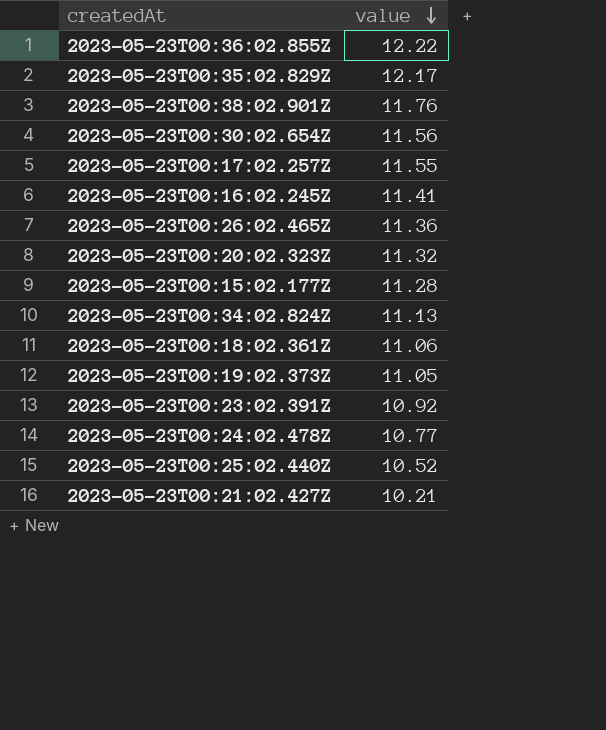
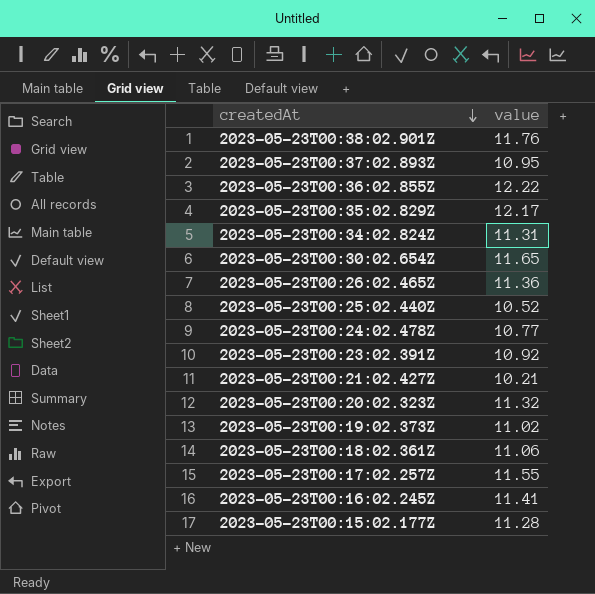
row order: value descending -> createdAt descending
row 2023-05-23T00:37:02.893Z: none -> 10.95
2023-05-23T00:34:02.824Z | value: 11.13 -> 11.31
2023-05-23T00:30:02.654Z | value: 11.56 -> 11.65
2023-05-23T00:19:02.373Z | value: 11.05 -> 11.02

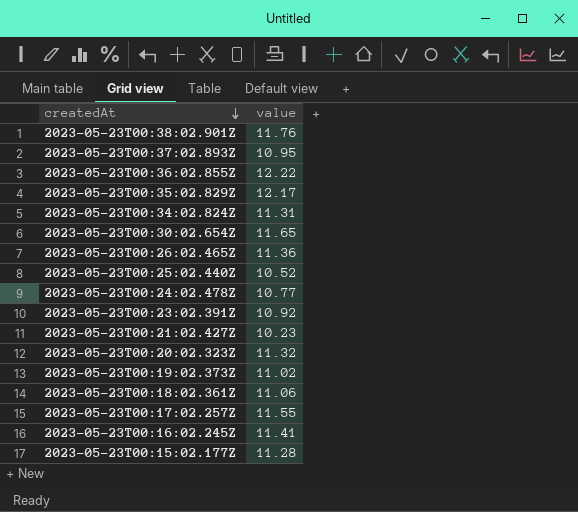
2023-05-23T00:21:02.427Z | value: 10.21 -> 10.23

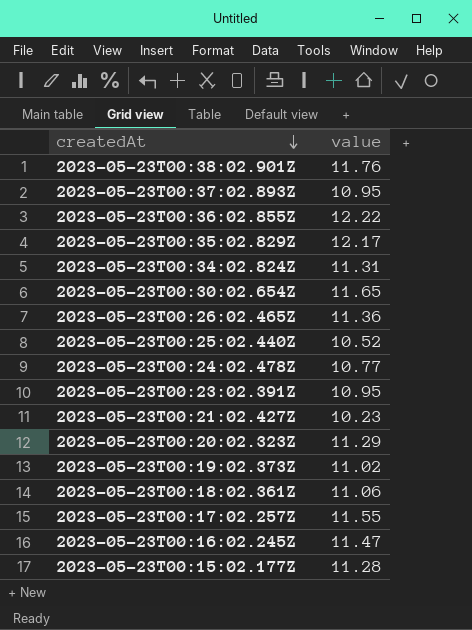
2023-05-23T00:23:02.391Z | value: 10.92 -> 10.95
2023-05-23T00:20:02.323Z | value: 11.32 -> 11.29
2023-05-23T00:16:02.245Z | value: 11.41 -> 11.47

